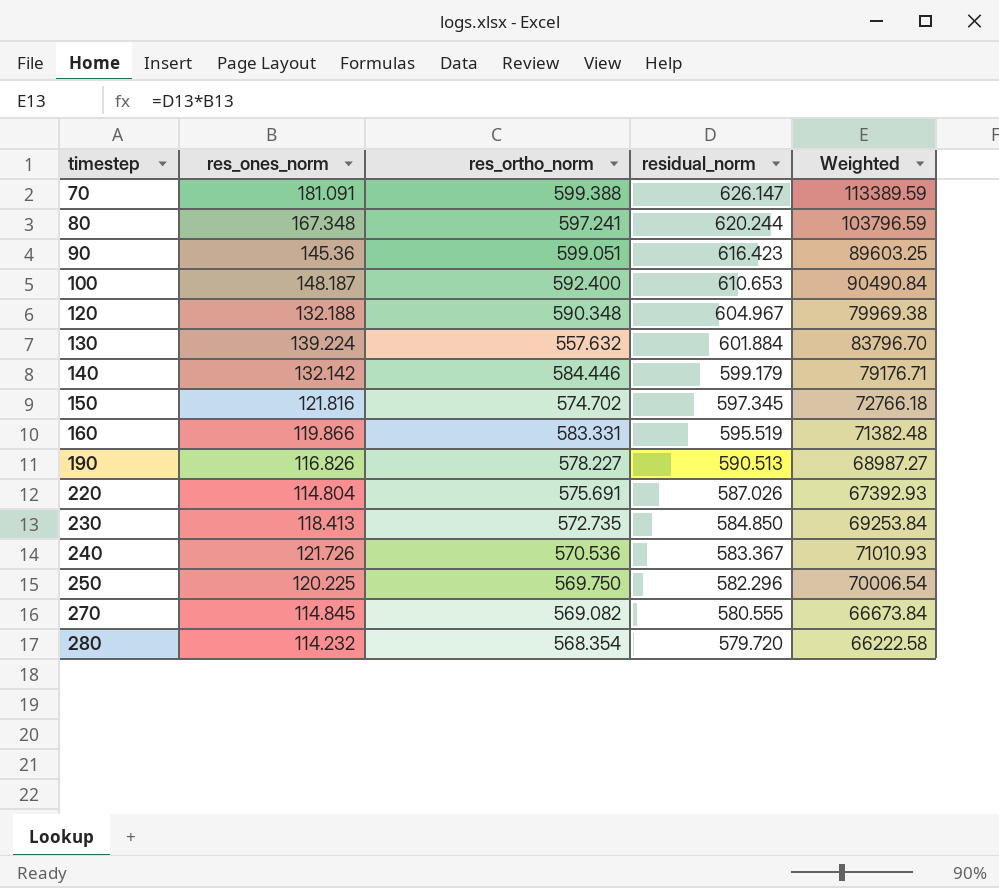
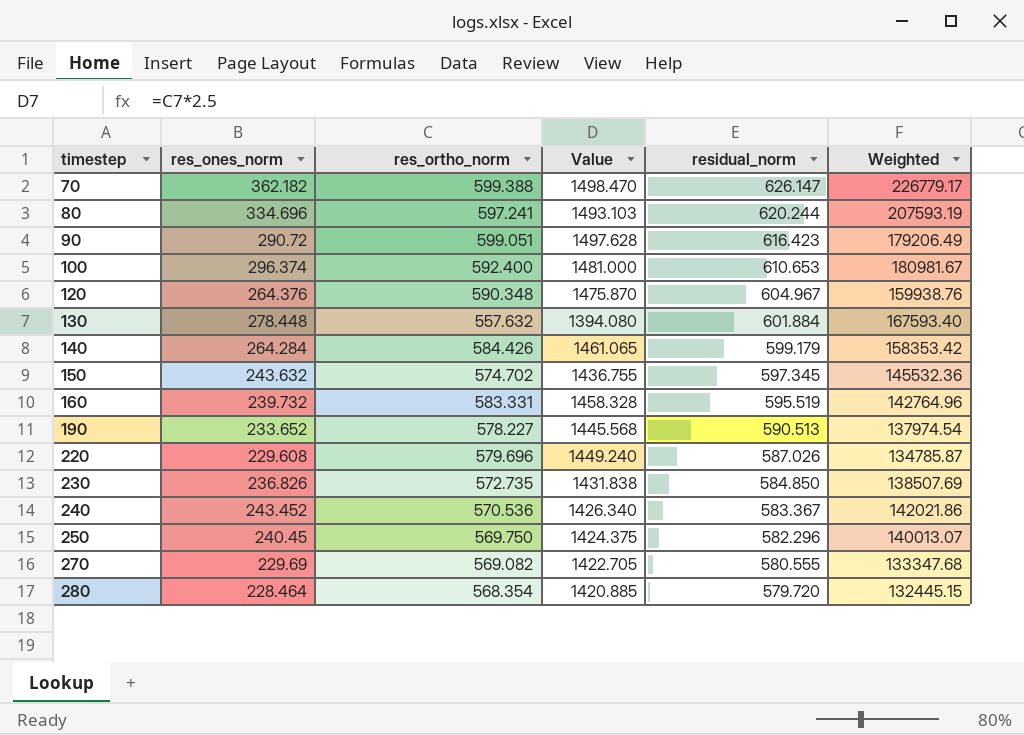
column Value | formula: none -> [res_ortho_norm] * 2.5
70 | res_ones_norm: 181.091 -> 362.182
70 | Weighted: 113389.59 -> 226779.17
80 | res_ones_norm: 167.348 -> 334.696
80 | Weighted: 103796.59 -> 207593.19
90 | res_ones_norm: 145.36 -> 290.72
90 | Weighted: 89603.25 -> 179206.49
100 | res_ones_norm: 148.187 -> 296.374
100 | Weighted: 90490.84 -> 180981.67
120 | res_ones_norm: 132.188 -> 264.376
120 | Weighted: 79969.38 -> 159938.76
130 | res_ones_norm: 139.224 -> 278.448
130 | Weighted: 83796.70 -> 167593.40
140 | res_ones_norm: 132.142 -> 264.284
140 | res_ortho_norm: 584.446 -> 584.426
140 | Weighted: 79176.71 -> 158353.42
150 | res_ones_norm: 121.816 -> 243.632
150 | Weighted: 72766.18 -> 145532.36
160 | res_ones_norm: 119.866 -> 239.732
160 | Weighted: 71382.48 -> 142764.96
190 | res_ones_norm: 116.826 -> 233.652
190 | Weighted: 68987.27 -> 137974.54
220 | res_ones_norm: 114.804 -> 229.608
220 | res_ortho_norm: 575.691 -> 579.696
220 | Weighted: 67392.93 -> 134785.87
230 | res_ones_norm: 118.413 -> 236.826
230 | Weighted: 69253.84 -> 138507.69
240 | res_ones_norm: 121.726 -> 243.452
240 | Weighted: 71010.93 -> 142021.86
250 | res_ones_norm: 120.225 -> 240.45
250 | Weighted: 70006.54 -> 140013.07
270 | res_ones_norm: 114.845 -> 229.69
270 | Weighted: 66673.84 -> 133347.68
280 | res_ones_norm: 114.232 -> 228.464
280 | Weighted: 66222.58 -> 132445.15

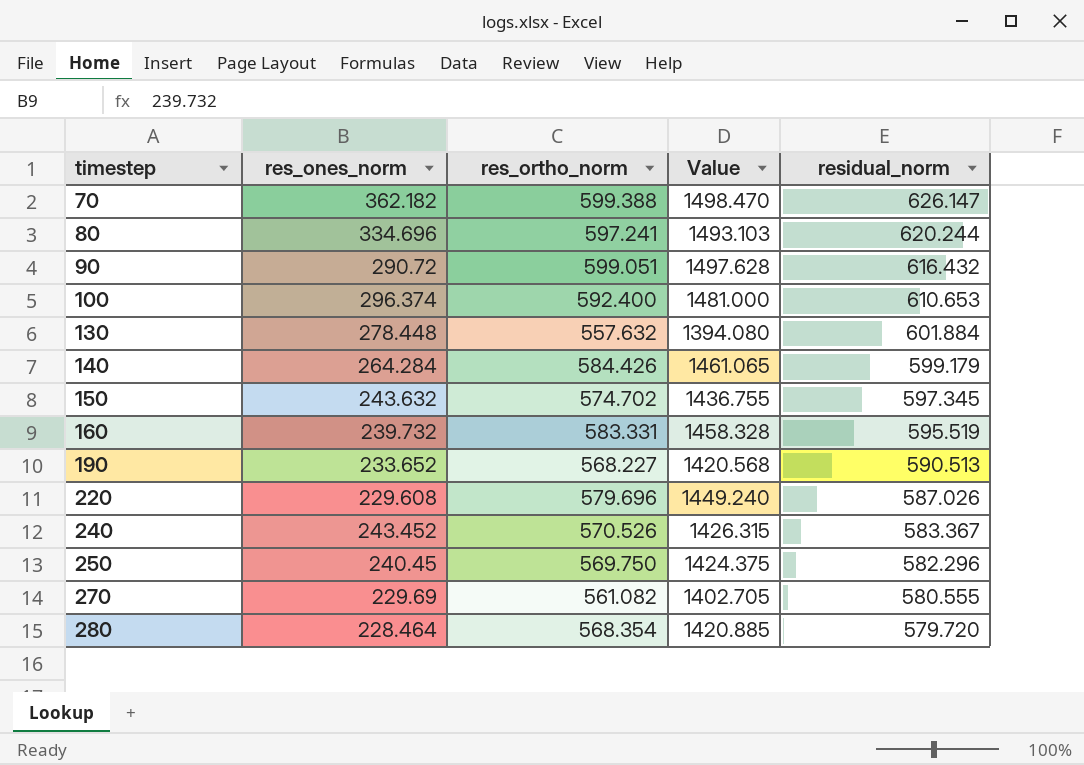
column Weighted | formula: [res_ones_norm] * [residual_norm] -> none
row 120: 264.376 | 590.348 | 1475.870 | 604.967 | 159938.76 -> none
row 230: 236.826 | 572.735 | 1431.838 | 584.850 | 138507.69 -> none
90 | residual_norm: 616.423 -> 616.432
190 | res_ortho_norm: 578.227 -> 568.227
190 | Value: 1445.568 -> 1420.568
240 | res_ortho_norm: 570.536 -> 570.526
240 | Value: 1426.340 -> 1426.315
270 | res_ortho_norm: 569.082 -> 561.082
270 | Value: 1422.705 -> 1402.705

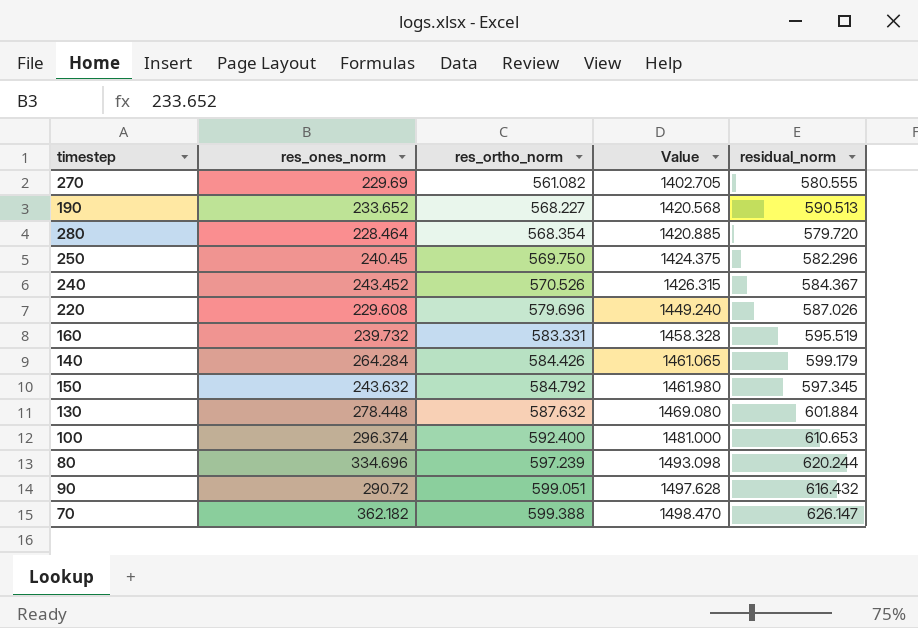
row order: timestep ascending -> res_ortho_norm ascending
240 | residual_norm: 583.367 -> 584.367
150 | res_ortho_norm: 574.702 -> 584.792
150 | Value: 1436.755 -> 1461.980
130 | res_ortho_norm: 557.632 -> 587.632
130 | Value: 1394.080 -> 1469.080
80 | res_ortho_norm: 597.241 -> 597.239
80 | Value: 1493.103 -> 1493.098

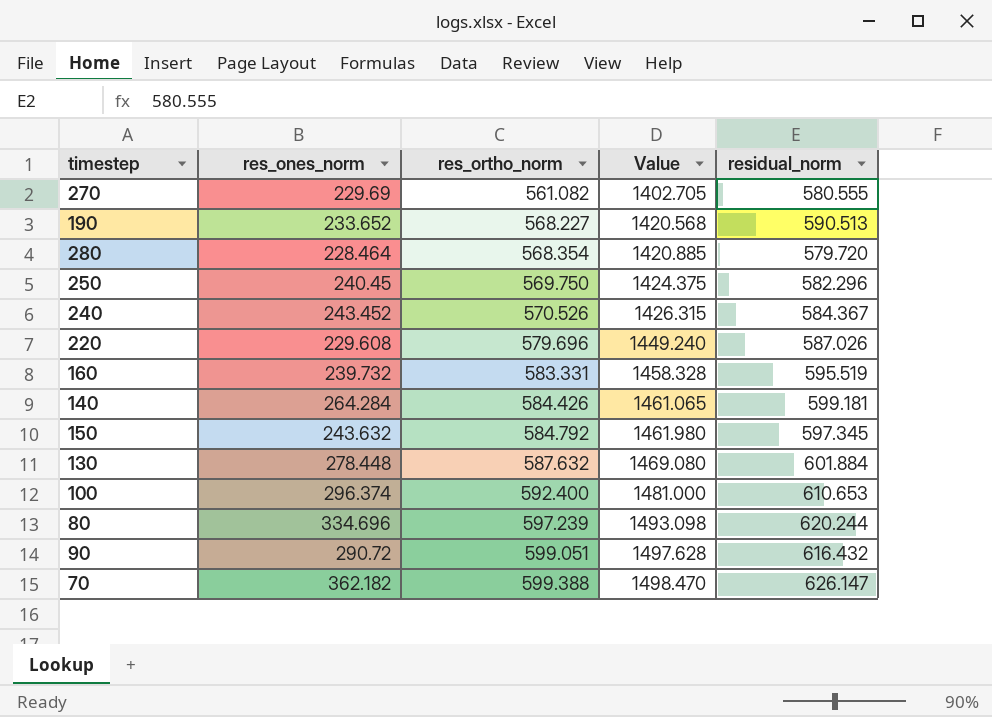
140 | residual_norm: 599.179 -> 599.181

